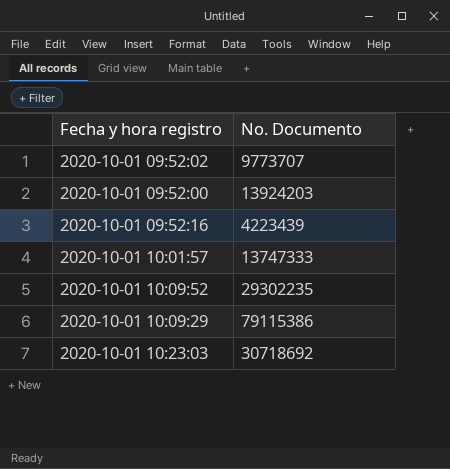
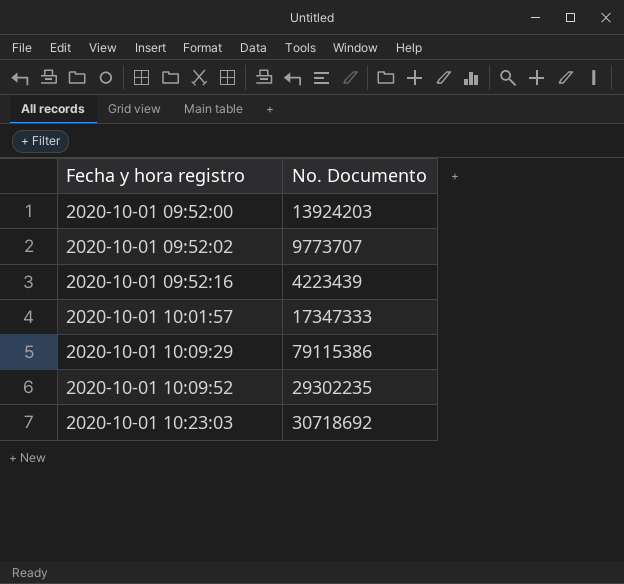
row order: none -> Fecha y hora registro ascending
2020-10-01 10:01:57 | No. Documento: 13747333 -> 17347333

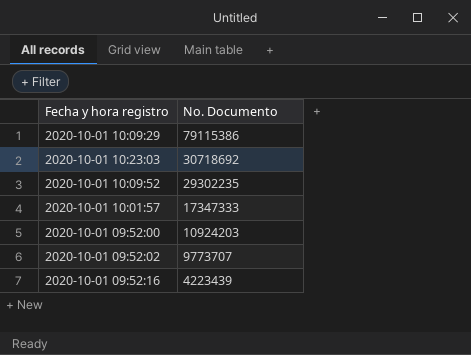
row order: Fecha y hora registro ascending -> No. Documento descending
2020-10-01 09:52:00 | No. Documento: 13924203 -> 10924203

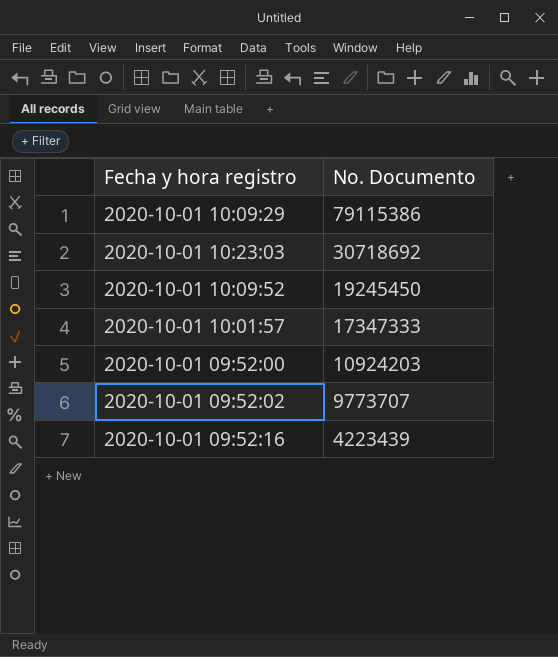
2020-10-01 10:09:52 | No. Documento: 29302235 -> 19245450

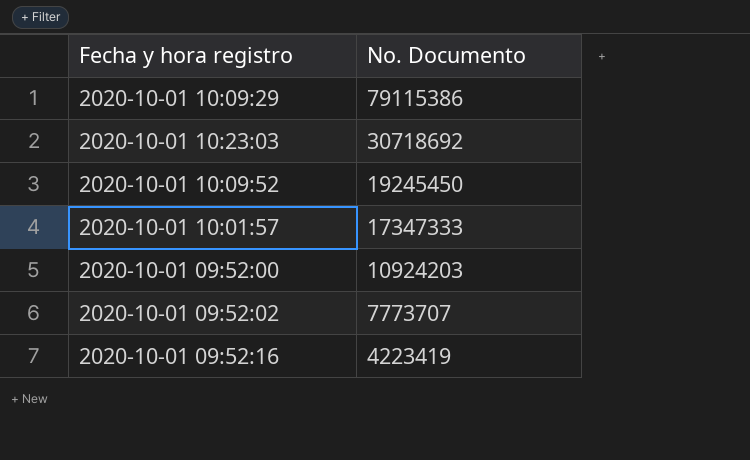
2020-10-01 09:52:02 | No. Documento: 9773707 -> 7773707
2020-10-01 09:52:16 | No. Documento: 4223439 -> 4223419

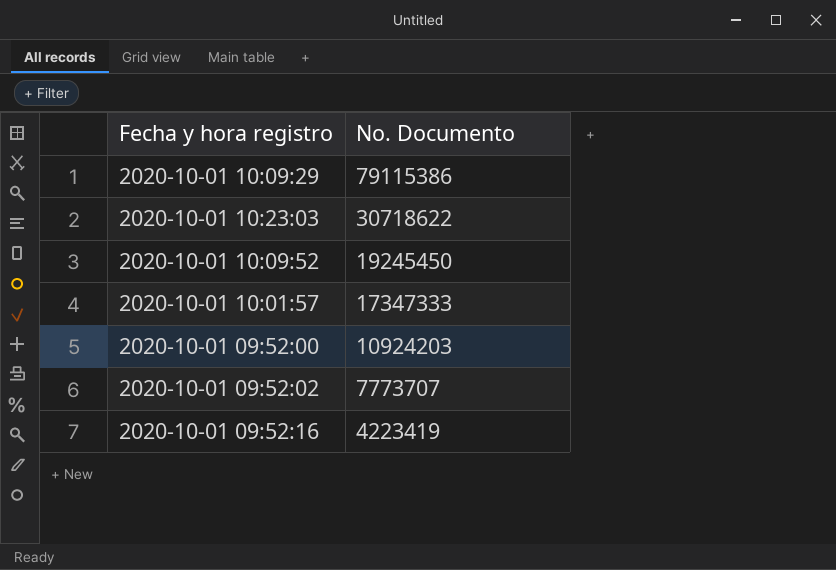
2020-10-01 10:23:03 | No. Documento: 30718692 -> 30718622

